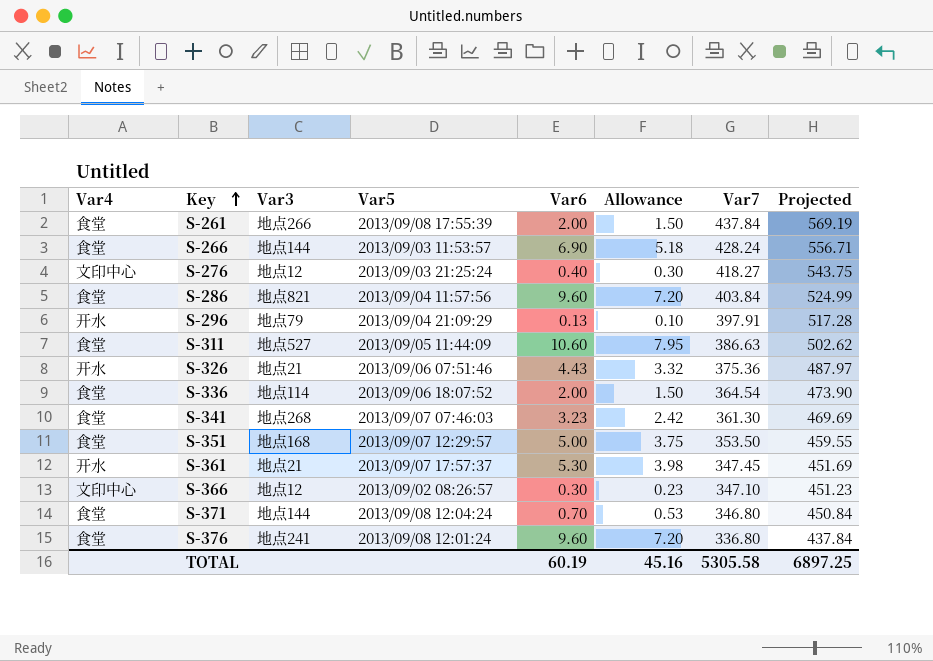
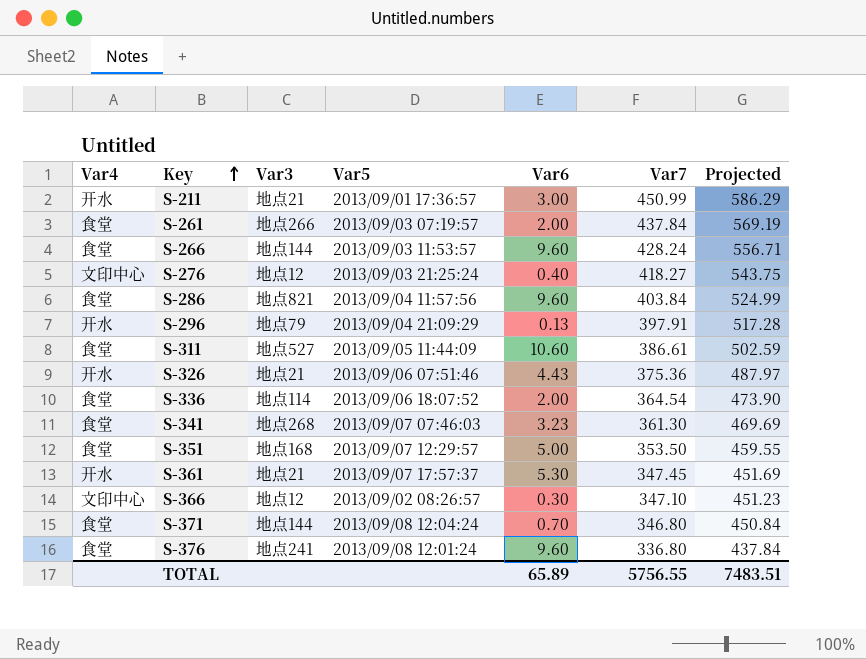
column Allowance | formula: [Var6] * 0.75 -> none
row S-211: none -> 开水 | 地点21 | 2013/09/01 17:36:57 | 3.00 | 450.99 | 586.29
S-261 | Var5: 2013/09/08 17:55:39 -> 2013/09/03 07:19:57
S-266 | Var6: 6.90 -> 9.60
S-311 | Var7: 386.63 -> 386.61
S-311 | Projected: 502.62 -> 502.59
TOTAL | Var6: 60.19 -> 65.89
TOTAL | Var7: 5305.58 -> 5756.55
TOTAL | Projected: 6897.25 -> 7483.51

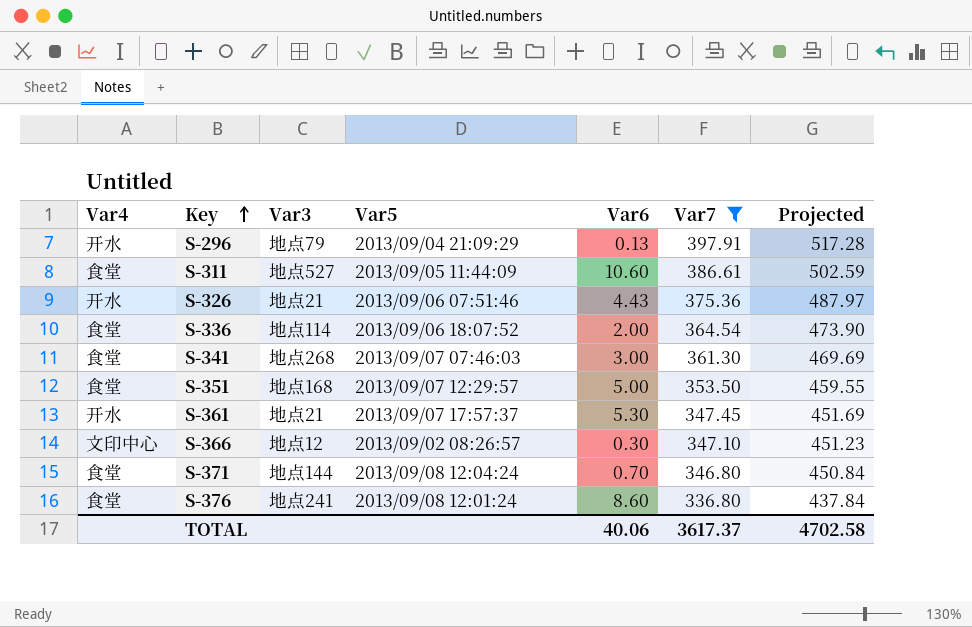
filter: none -> Var7 <= 397.91
S-341 | Var6: 3.23 -> 3.00
S-376 | Var6: 9.60 -> 8.60
TOTAL | Var6: 65.89 -> 40.06
TOTAL | Var7: 5756.55 -> 3617.37
TOTAL | Projected: 7483.51 -> 4702.58

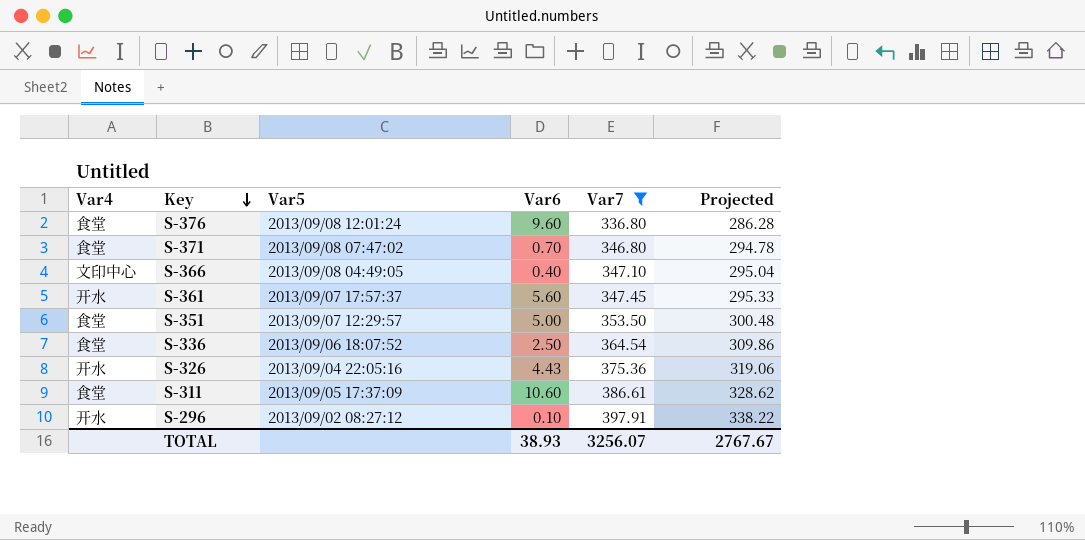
row order: Key ascending -> Key descending
column Var3 | position: 3 -> none
column Projected | formula: [Var7] * 1.3 -> [Var7] * 0.85
row S-341: 食堂 | 地点268 | 2013/09/07 07:46:03 | 3.00 | 361.30 | 469.69 -> none
S-376 | Var6: 8.60 -> 9.60
S-371 | Var5: 2013/09/08 12:04:24 -> 2013/09/08 07:47:02
S-366 | Var5: 2013/09/02 08:26:57 -> 2013/09/08 04:49:05
S-366 | Var6: 0.30 -> 0.40
S-361 | Var6: 5.30 -> 5.60
S-336 | Var6: 2.00 -> 2.50
S-326 | Var5: 2013/09/06 07:51:46 -> 2013/09/04 22:05:16
S-311 | Var5: 2013/09/05 11:44:09 -> 2013/09/05 17:37:09
S-296 | Var5: 2013/09/04 21:09:29 -> 2013/09/02 08:27:12
S-296 | Var6: 0.13 -> 0.10
TOTAL | Var6: 40.06 -> 38.93
TOTAL | Var7: 3617.37 -> 3256.07
TOTAL | Projected: 4702.58 -> 2767.67

